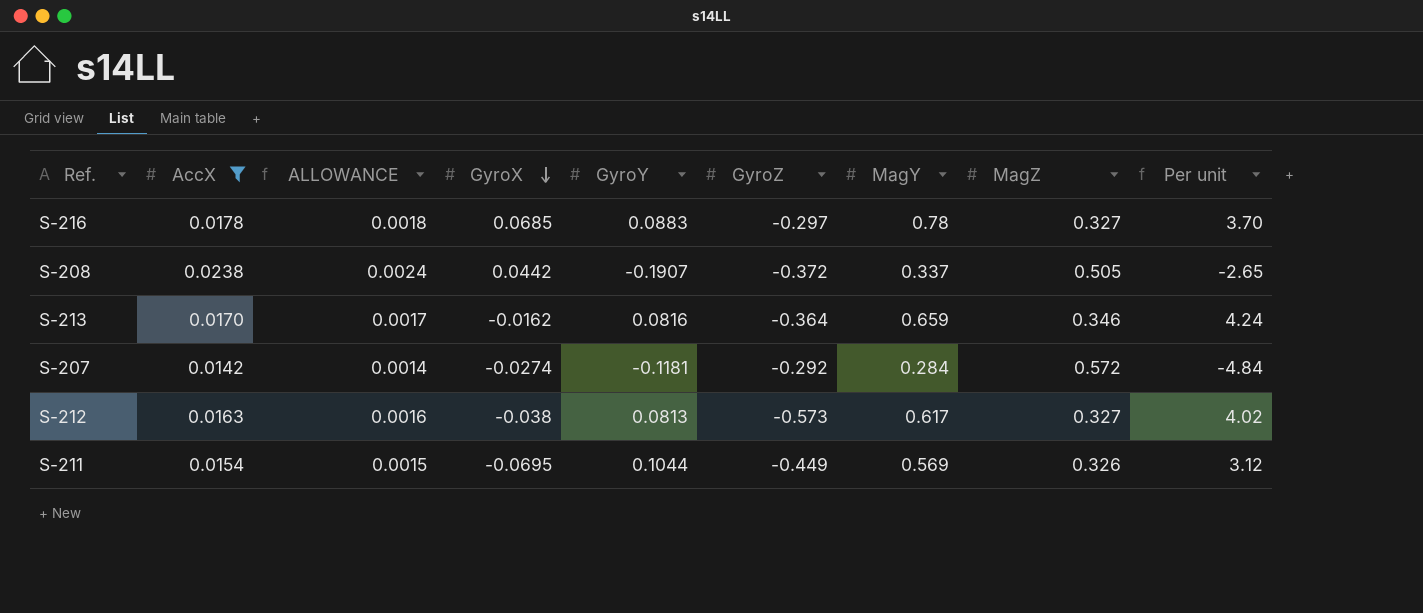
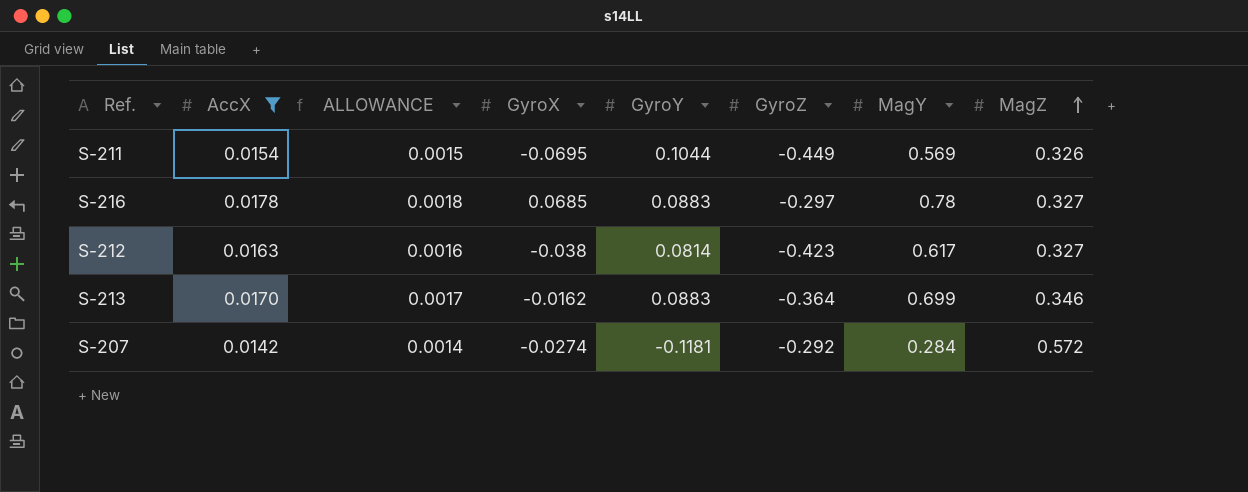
row order: GyroX descending -> MagZ ascending
column Per unit | formula: [MagZ] / [GyroY] -> none
row S-208: 0.0238 | 0.0024 | 0.0442 | -0.1907 | -0.372 | 0.337 | 0.505 | -2.65 -> none
S-212 | GyroY: 0.0813 -> 0.0814
S-212 | GyroZ: -0.573 -> -0.423
S-213 | GyroY: 0.0816 -> 0.0883
S-213 | MagY: 0.659 -> 0.699

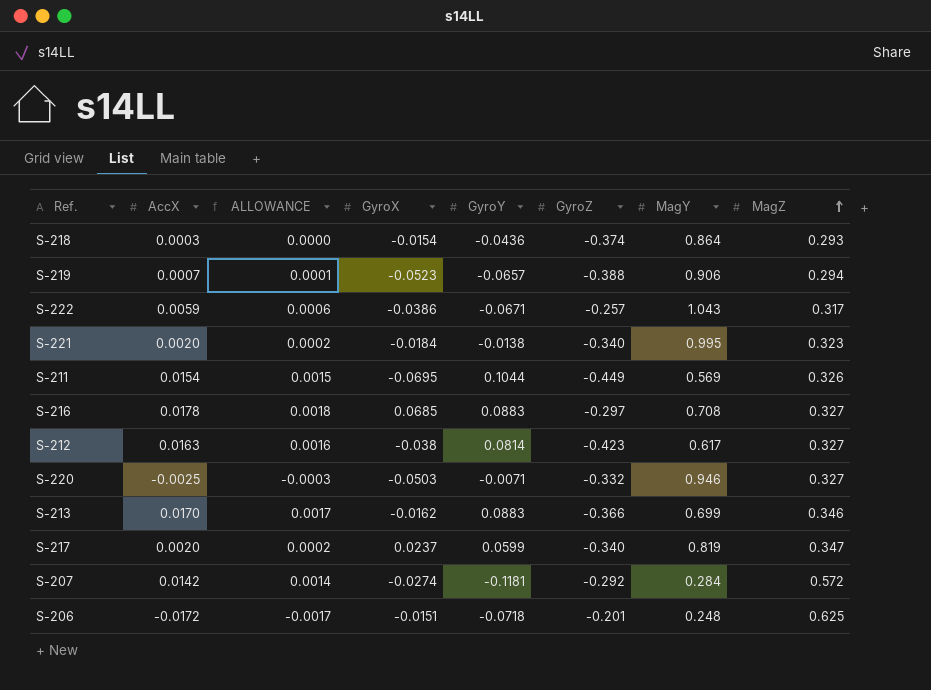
filter: AccX >= 0.0142 -> none
S-216 | MagY: 0.78 -> 0.708
S-213 | GyroZ: -0.364 -> -0.366

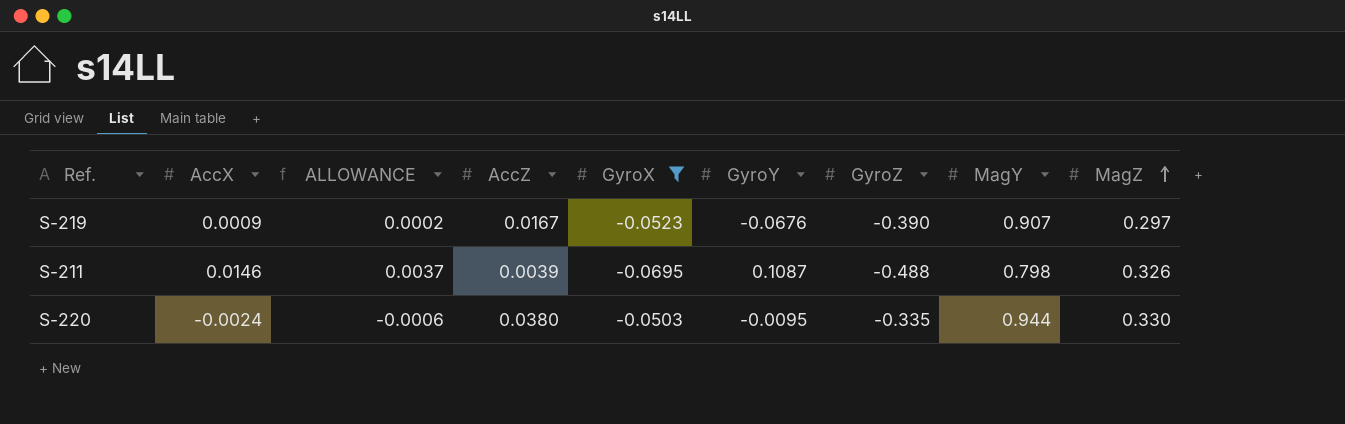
filter: none -> GyroX <= -0.0503
column ALLOWANCE | formula: [AccX] * 0.1 -> [AccX] * 0.25
column AccZ | position: none -> 4
S-219 | AccX: 0.0007 -> 0.0009
S-219 | GyroY: -0.0657 -> -0.0676
S-219 | GyroZ: -0.388 -> -0.390
S-219 | MagY: 0.906 -> 0.907
S-219 | MagZ: 0.294 -> 0.297
S-211 | AccX: 0.0154 -> 0.0146
S-211 | GyroY: 0.1044 -> 0.1087
S-211 | GyroZ: -0.449 -> -0.488
S-211 | MagY: 0.569 -> 0.798
S-220 | AccX: -0.0025 -> -0.0024
S-220 | GyroY: -0.0071 -> -0.0095
S-220 | GyroZ: -0.332 -> -0.335
S-220 | MagY: 0.946 -> 0.944
S-220 | MagZ: 0.327 -> 0.330

